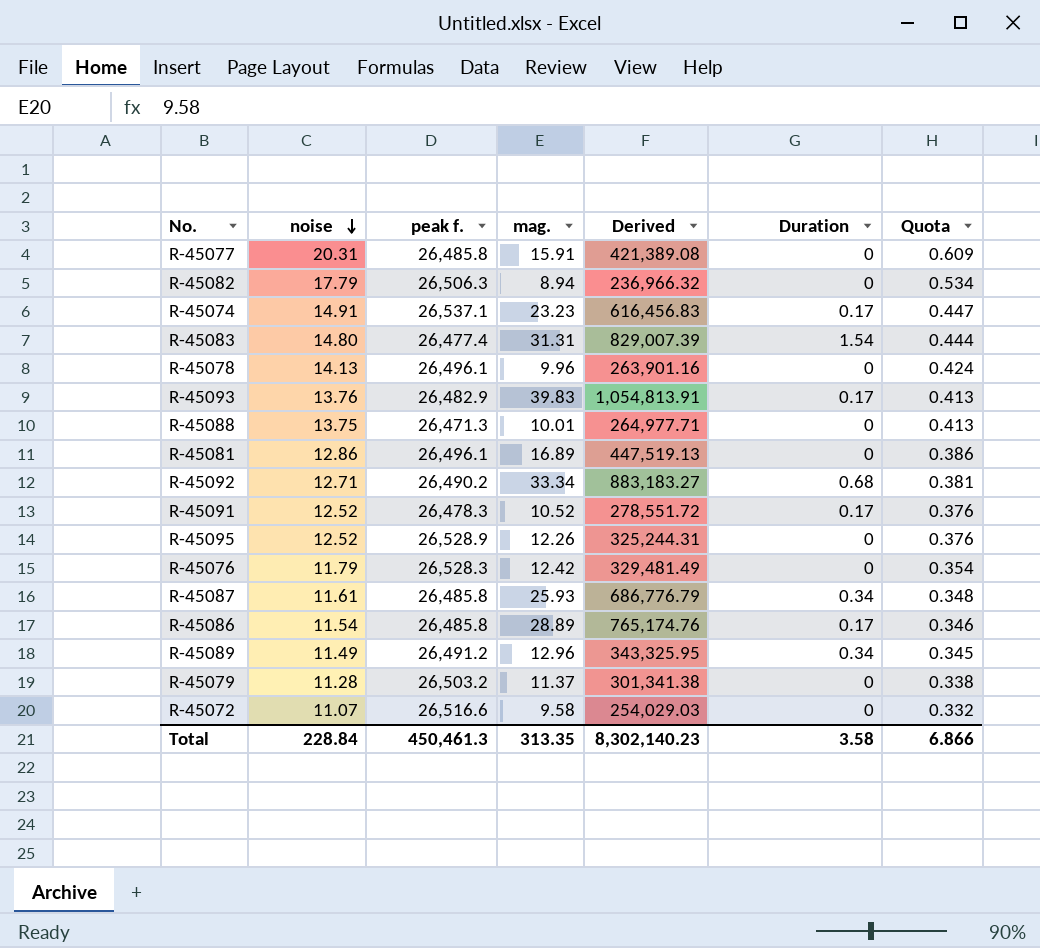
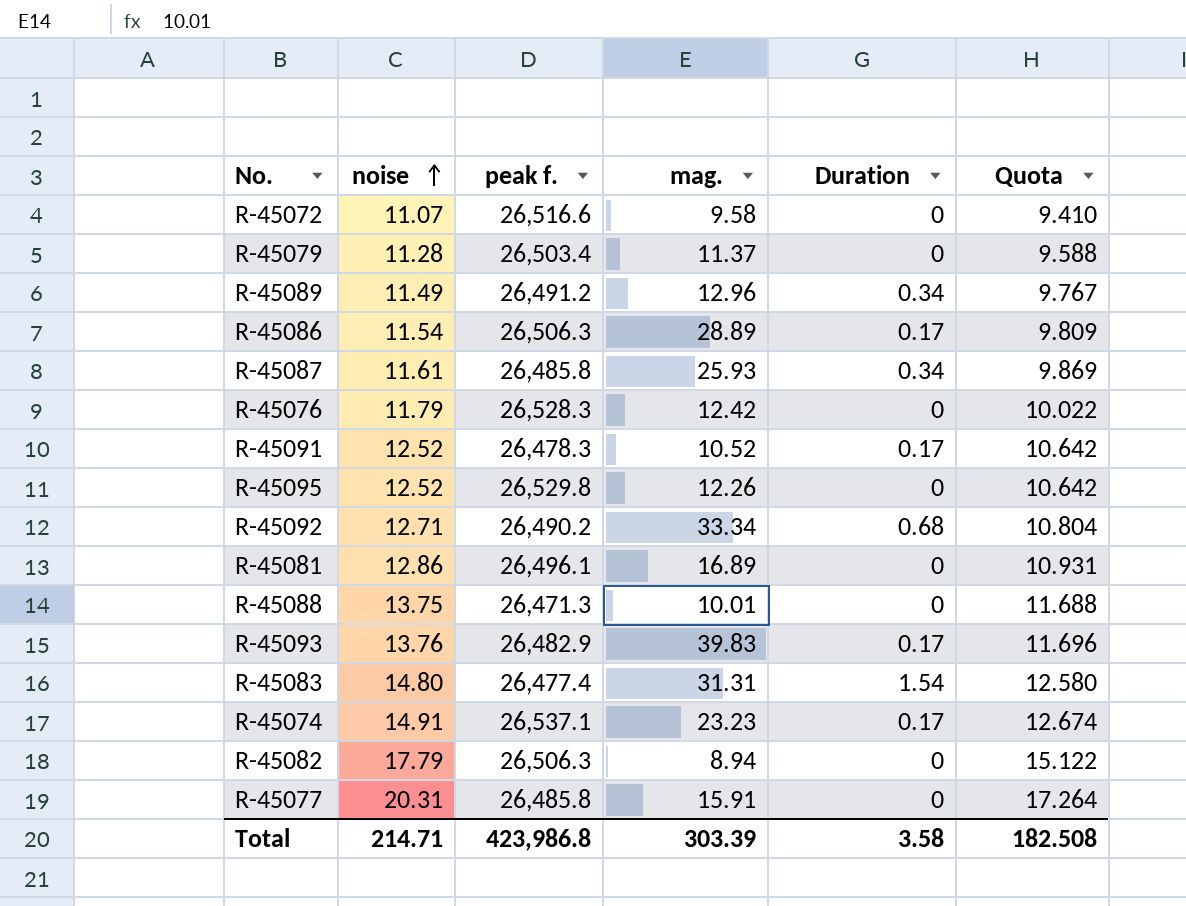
row order: noise descending -> noise ascending
column Derived | formula: [peak f.] * [mag.] -> none
column Quota | formula: [noise] * 0.03 -> [noise] * 0.85
row R-45078: 14.13 | 26,496.1 | 9.96 | 263,901.16 | 0 | 0.424 -> none
R-45079 | peak f.: 26,503.2 -> 26,503.4
R-45086 | peak f.: 26,485.8 -> 26,506.3
R-45095 | peak f.: 26,528.9 -> 26,529.8
Total | noise: 228.84 -> 214.71
Total | peak f.: 450,461.3 -> 423,986.8
Total | mag.: 313.35 -> 303.39
Total | Quota: 6.866 -> 182.508

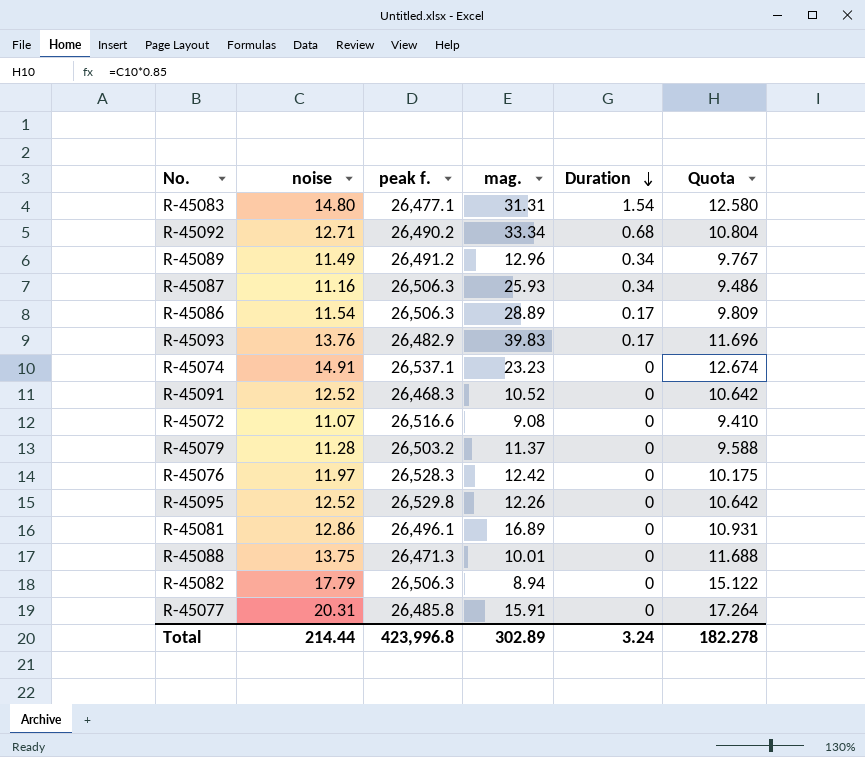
row order: noise ascending -> Duration descending
R-45083 | peak f.: 26,477.4 -> 26,477.1
R-45087 | noise: 11.61 -> 11.16
R-45087 | peak f.: 26,485.8 -> 26,506.3
R-45087 | Quota: 9.869 -> 9.486
R-45074 | Duration: 0.17 -> 0
R-45091 | peak f.: 26,478.3 -> 26,468.3
R-45091 | Duration: 0.17 -> 0
R-45072 | mag.: 9.58 -> 9.08
R-45079 | peak f.: 26,503.4 -> 26,503.2
R-45076 | noise: 11.79 -> 11.97
R-45076 | Quota: 10.022 -> 10.175
Total | noise: 214.71 -> 214.44
Total | peak f.: 423,986.8 -> 423,996.8
Total | mag.: 303.39 -> 302.89
Total | Duration: 3.58 -> 3.24
Total | Quota: 182.508 -> 182.278

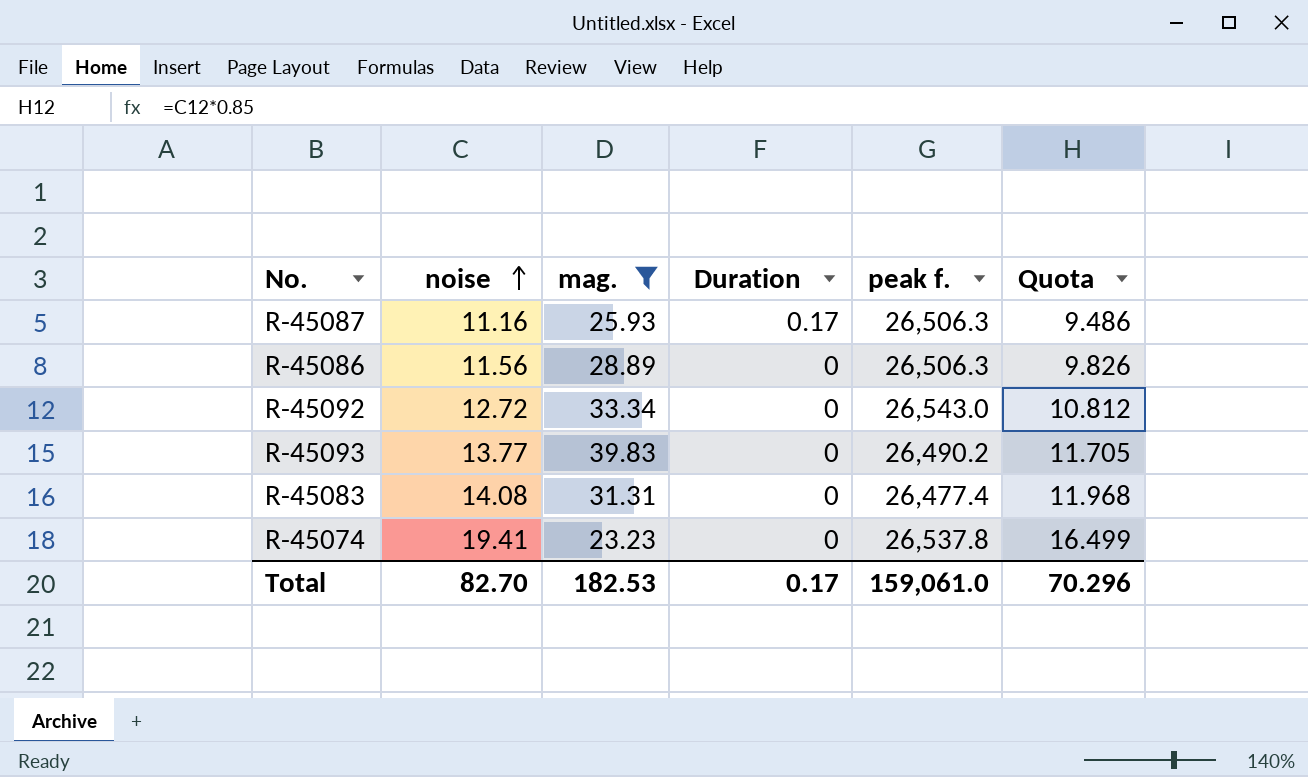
filter: none -> mag. >= 23.23
row order: Duration descending -> noise ascending
column peak f. | position: 3 -> 5
R-45087 | Duration: 0.34 -> 0.17
R-45086 | noise: 11.54 -> 11.56
R-45086 | Duration: 0.17 -> 0
R-45086 | Quota: 9.809 -> 9.826
R-45092 | noise: 12.71 -> 12.72
R-45092 | Duration: 0.68 -> 0
R-45092 | peak f.: 26,490.2 -> 26,543.0
R-45092 | Quota: 10.804 -> 10.812
R-45093 | noise: 13.76 -> 13.77
R-45093 | Duration: 0.17 -> 0
R-45093 | peak f.: 26,482.9 -> 26,490.2
R-45093 | Quota: 11.696 -> 11.705
R-45083 | noise: 14.80 -> 14.08
R-45083 | Duration: 1.54 -> 0
R-45083 | peak f.: 26,477.1 -> 26,477.4
R-45083 | Quota: 12.580 -> 11.968
R-45074 | noise: 14.91 -> 19.41
R-45074 | peak f.: 26,537.1 -> 26,537.8
R-45074 | Quota: 12.674 -> 16.499
Total | noise: 214.44 -> 82.70
Total | mag.: 302.89 -> 182.53
Total | Duration: 3.24 -> 0.17
Total | peak f.: 423,996.8 -> 159,061.0
Total | Quota: 182.278 -> 70.296

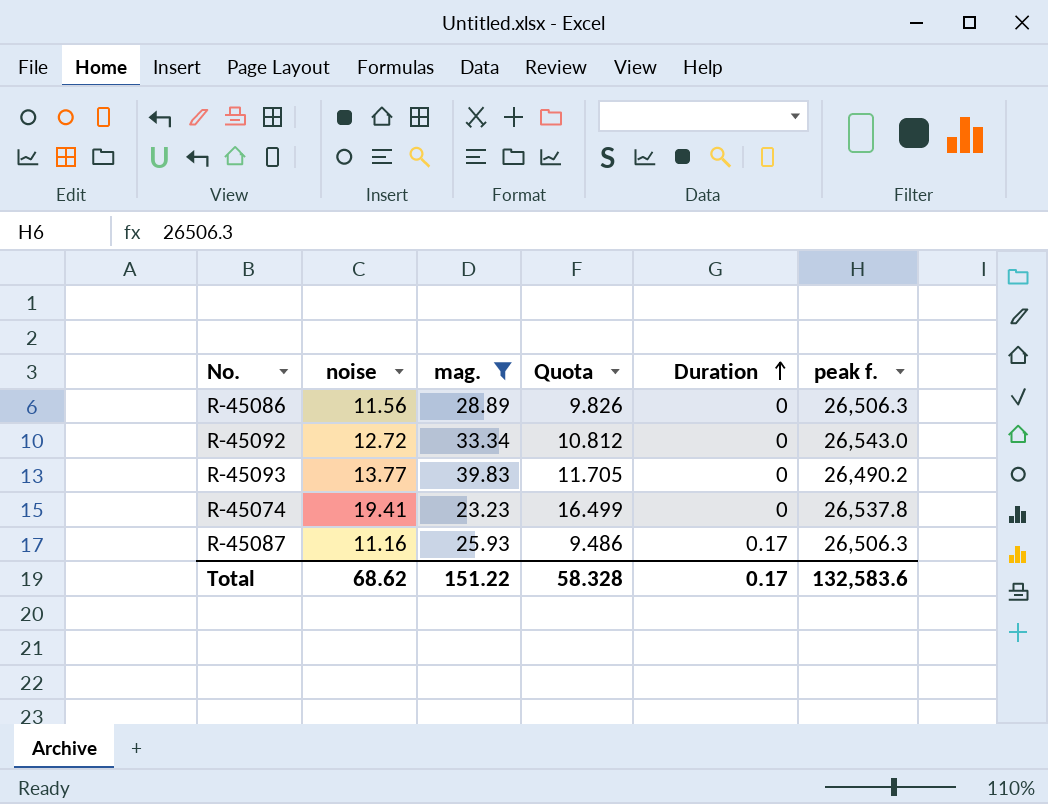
row order: noise ascending -> Duration ascending
column Quota | position: 6 -> 4
row R-45083: 14.08 | 31.31 | 0 | 26,477.4 | 11.968 -> none
Total | noise: 82.70 -> 68.62
Total | mag.: 182.53 -> 151.22
Total | Quota: 70.296 -> 58.328
Total | peak f.: 159,061.0 -> 132,583.6

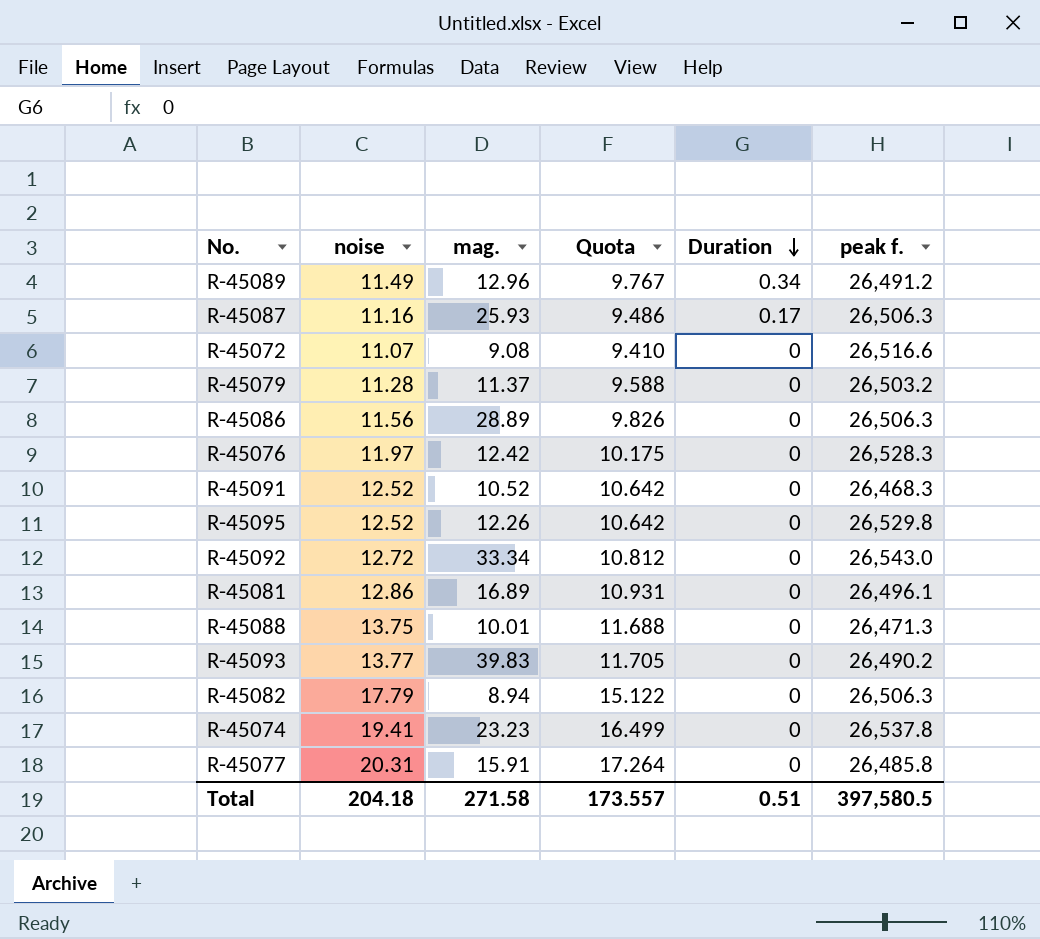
filter: mag. >= 23.23 -> none
row order: Duration ascending -> Duration descending
Total | noise: 68.62 -> 204.18
Total | mag.: 151.22 -> 271.58
Total | Quota: 58.328 -> 173.557
Total | Duration: 0.17 -> 0.51
Total | peak f.: 132,583.6 -> 397,580.5

